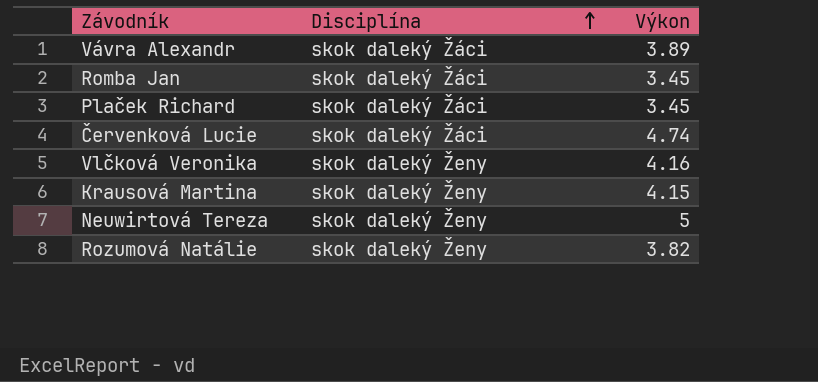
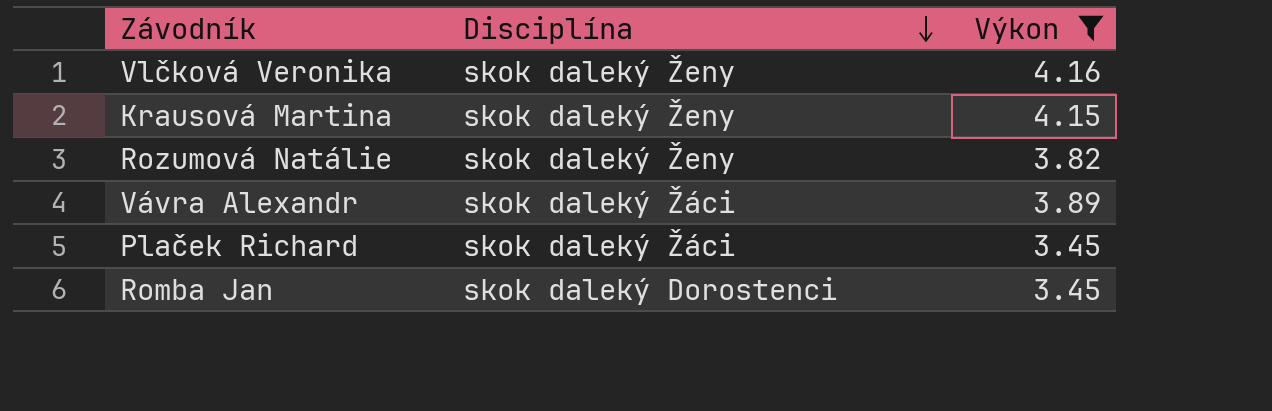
filter: none -> Výkon <= 4.16
row order: Disciplína ascending -> Disciplína descending
Romba Jan | Disciplína: skok daleký Žáci -> skok daleký Dorostenci

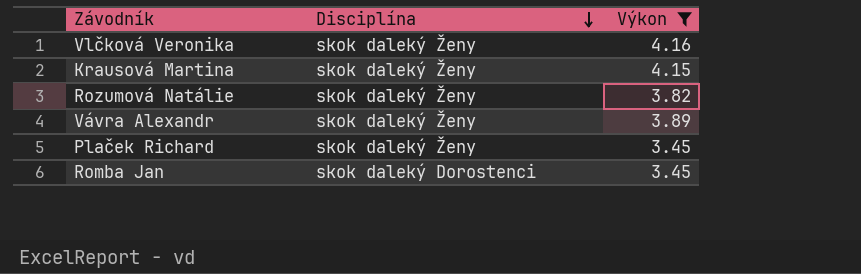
Vávra Alexandr | Disciplína: skok daleký Žáci -> skok daleký Ženy
Plaček Richard | Disciplína: skok daleký Žáci -> skok daleký Ženy

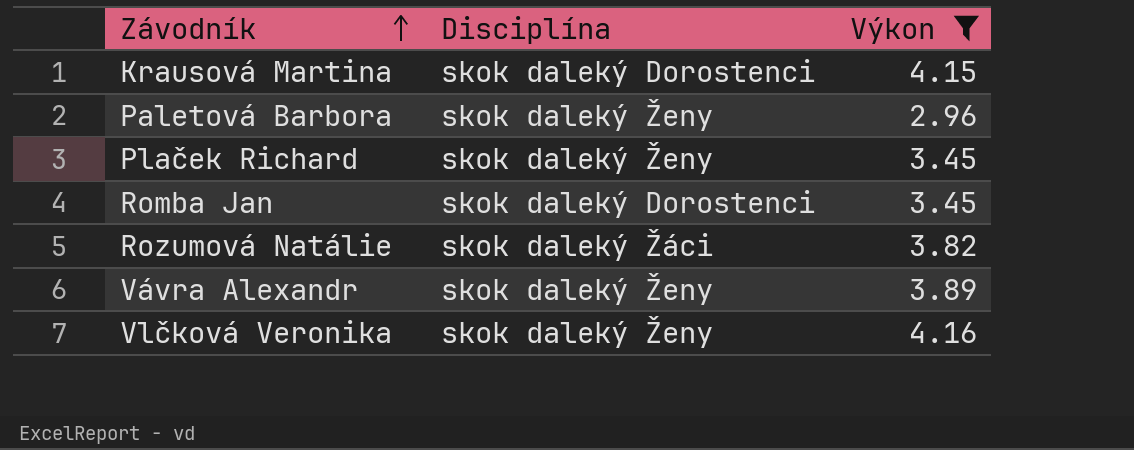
row order: Disciplína descending -> Závodník ascending
Krausová Martina | Disciplína: skok daleký Ženy -> skok daleký Dorostenci
row Paletová Barbora: none -> skok daleký Ženy | 2.96
Rozumová Natálie | Disciplína: skok daleký Ženy -> skok daleký Žáci

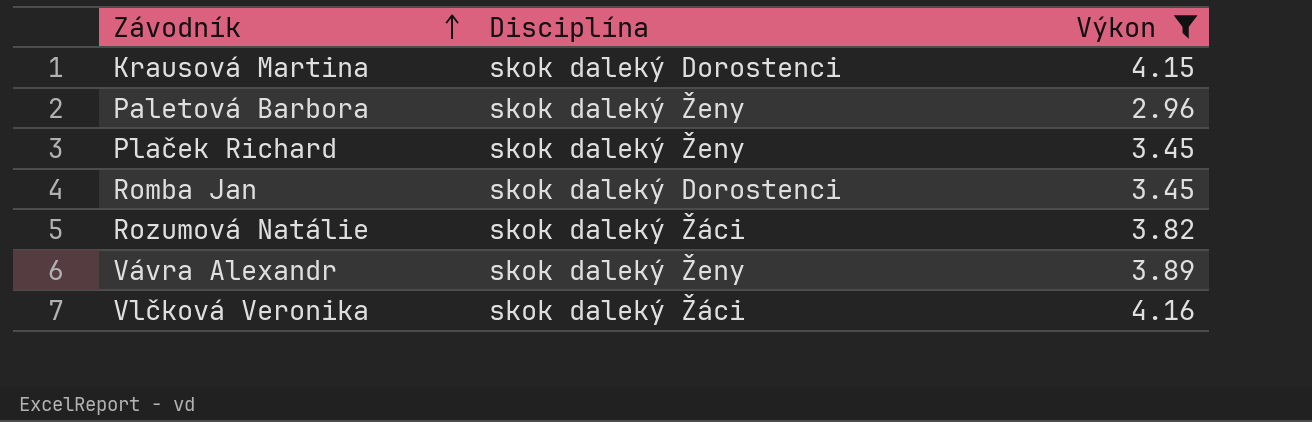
Vlčková Veronika | Disciplína: skok daleký Ženy -> skok daleký Žáci

